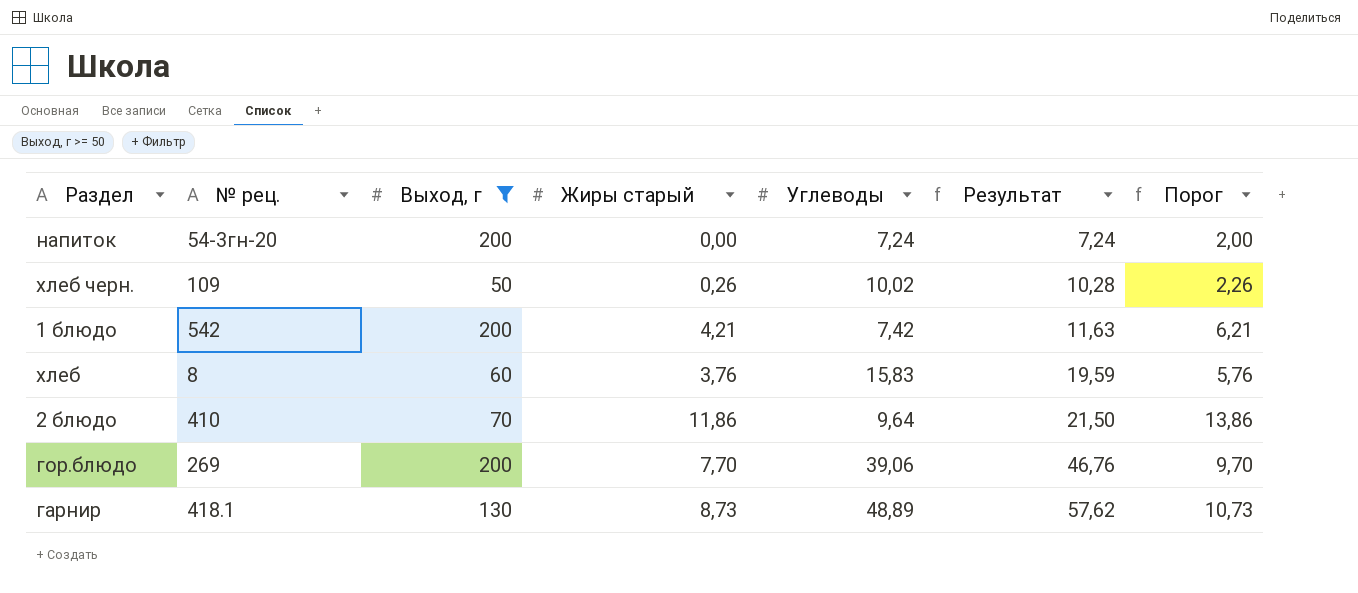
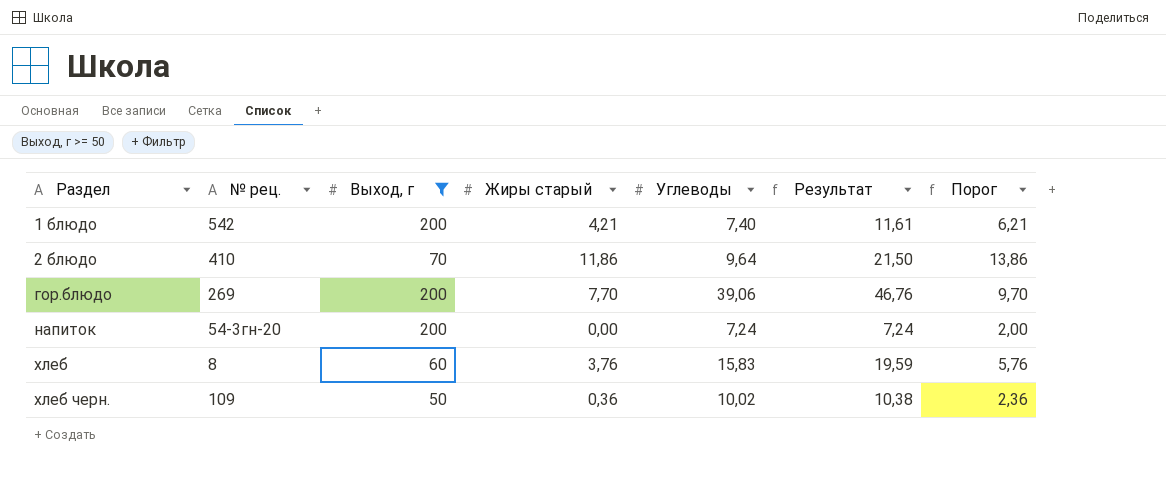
row order: Результат ascending -> Раздел ascending
row гарнир: 418.1 | 130 | 8,73 | 48,89 | 57,62 | 10,73 -> none
1 блюдо | Углеводы: 7,42 -> 7,40
1 блюдо | Результат: 11,63 -> 11,61
хлеб черн. | Жиры старый: 0,26 -> 0,36
хлеб черн. | Результат: 10,28 -> 10,38
хлеб черн. | Порог: 2,26 -> 2,36

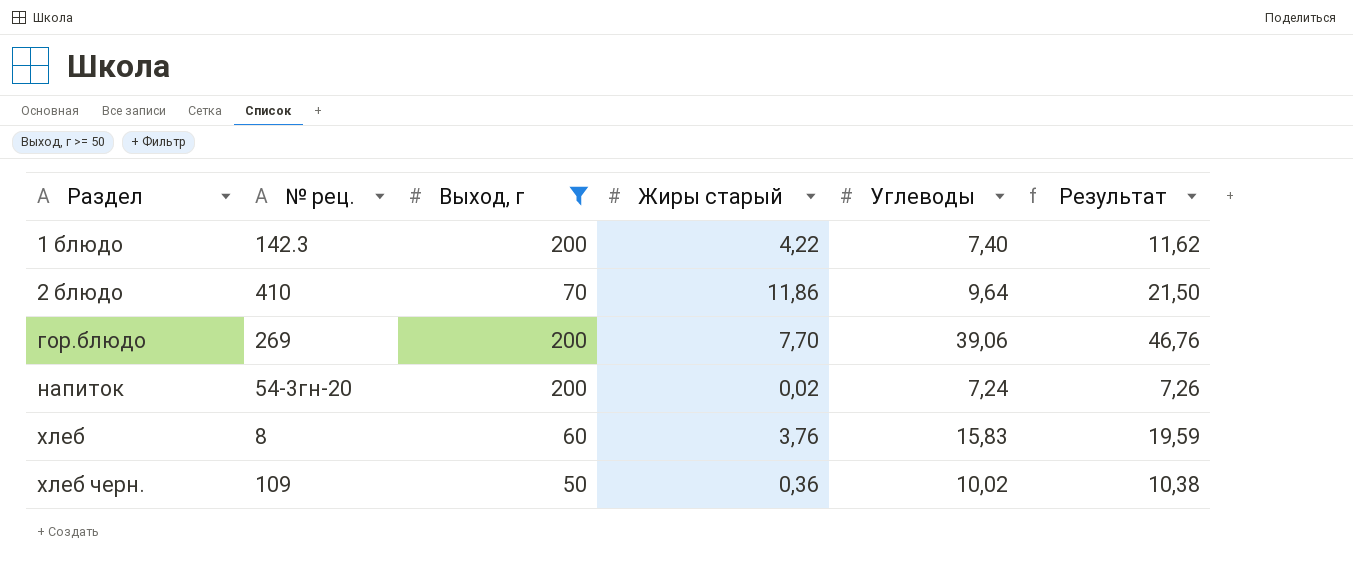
column Порог | formula: [Жиры старый] + 2 -> none
1 блюдо | № рец.: 542 -> 142.3
1 блюдо | Жиры старый: 4,21 -> 4,22
1 блюдо | Результат: 11,61 -> 11,62
напиток | Жиры старый: 0,00 -> 0,02
напиток | Результат: 7,24 -> 7,26

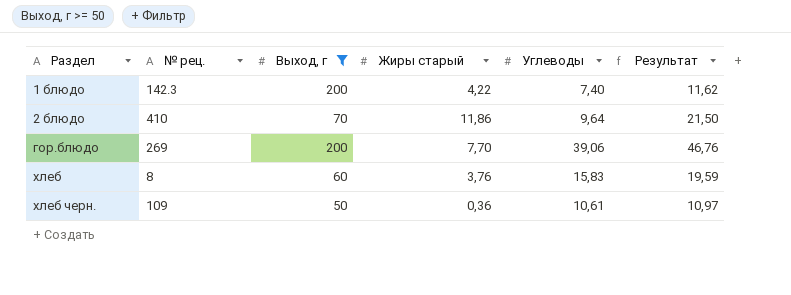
row напиток: 54-3гн-20 | 200 | 0,02 | 7,24 | 7,26 -> none
хлеб черн. | Углеводы: 10,02 -> 10,61
хлеб черн. | Результат: 10,38 -> 10,97

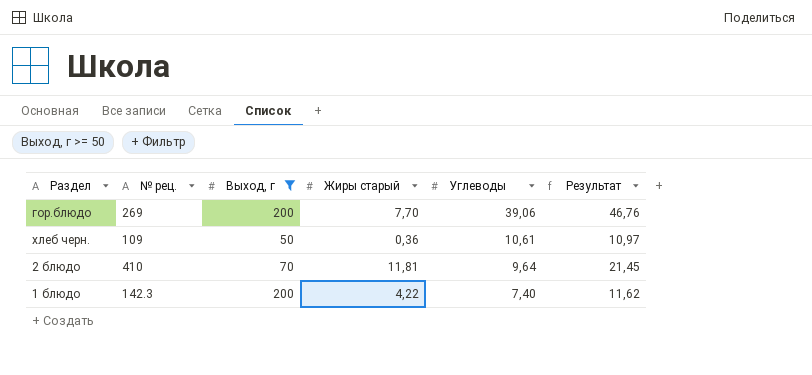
row order: Раздел ascending -> Углеводы descending
row хлеб: 8 | 60 | 3,76 | 15,83 | 19,59 -> none
2 блюдо | Жиры старый: 11,86 -> 11,81
2 блюдо | Результат: 21,50 -> 21,45

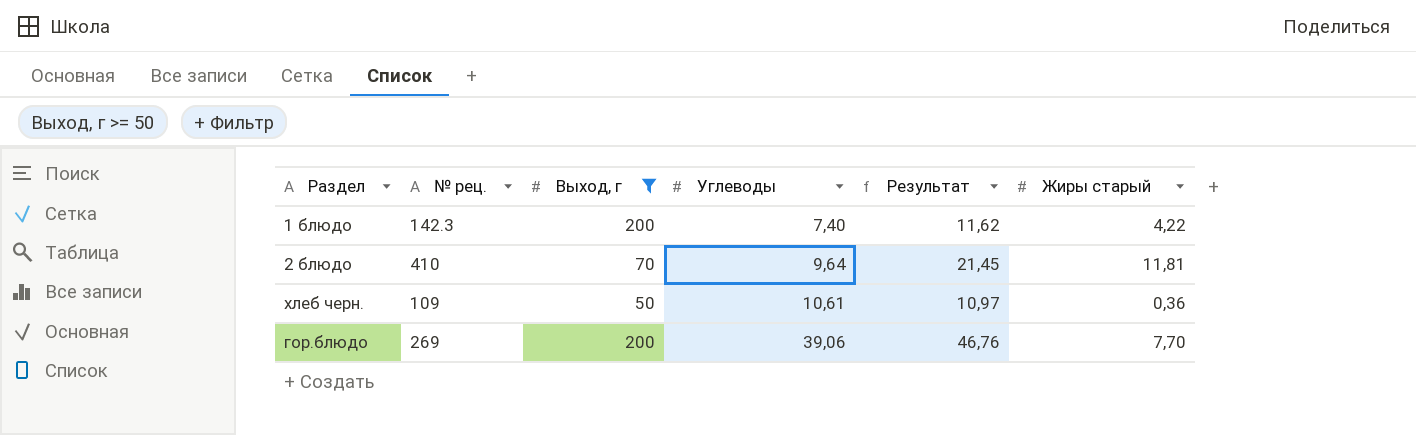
row order: Углеводы descending -> Углеводы ascending
column Жиры старый | position: 4 -> 6

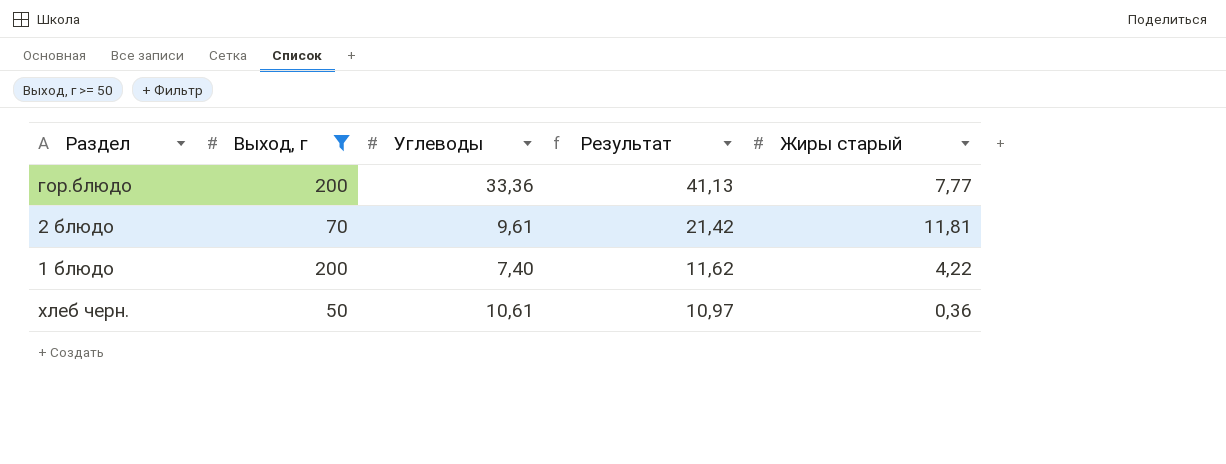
row order: Углеводы ascending -> Результат descending
column № рец. | position: 2 -> none
гор.блюдо | Углеводы: 39,06 -> 33,36
гор.блюдо | Результат: 46,76 -> 41,13
гор.блюдо | Жиры старый: 7,70 -> 7,77
2 блюдо | Углеводы: 9,64 -> 9,61
2 блюдо | Результат: 21,45 -> 21,42

